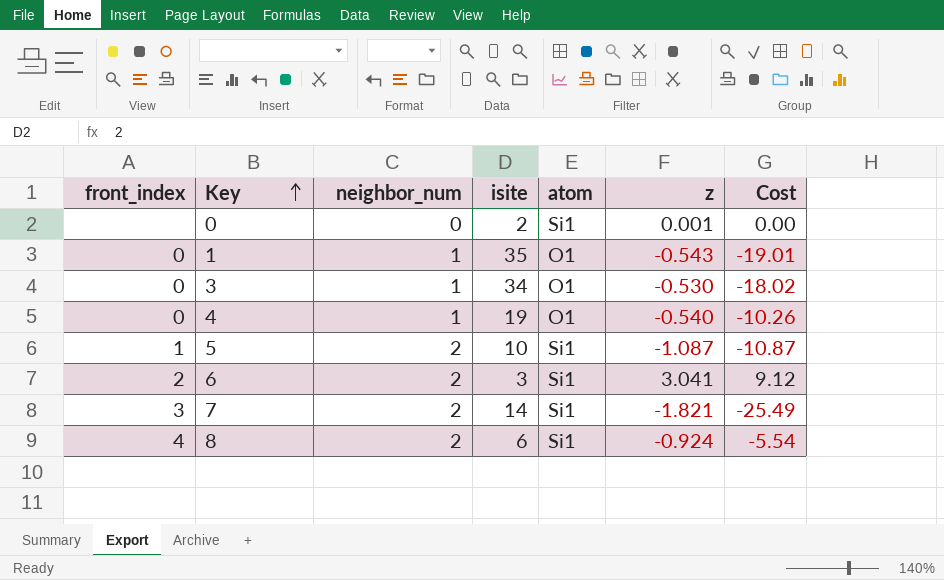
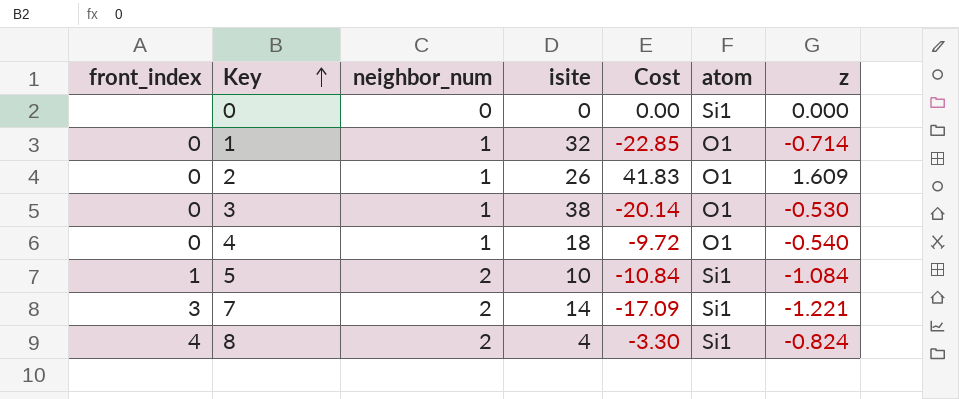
column Cost | position: 7 -> 5
row 6: 2 | 2 | 3 | Si1 | 3.041 | 9.12 -> none
0 | isite: 2 -> 0
0 | z: 0.001 -> 0.000
1 | isite: 35 -> 32
1 | Cost: -19.01 -> -22.85
1 | z: -0.543 -> -0.714
row 2: none -> 0 | 1 | 26 | 41.83 | O1 | 1.609
3 | isite: 34 -> 38
3 | Cost: -18.02 -> -20.14
4 | isite: 19 -> 18
4 | Cost: -10.26 -> -9.72
5 | Cost: -10.87 -> -10.84
5 | z: -1.087 -> -1.084
7 | Cost: -25.49 -> -17.09
7 | z: -1.821 -> -1.221
8 | isite: 6 -> 4
8 | Cost: -5.54 -> -3.30
8 | z: -0.924 -> -0.824

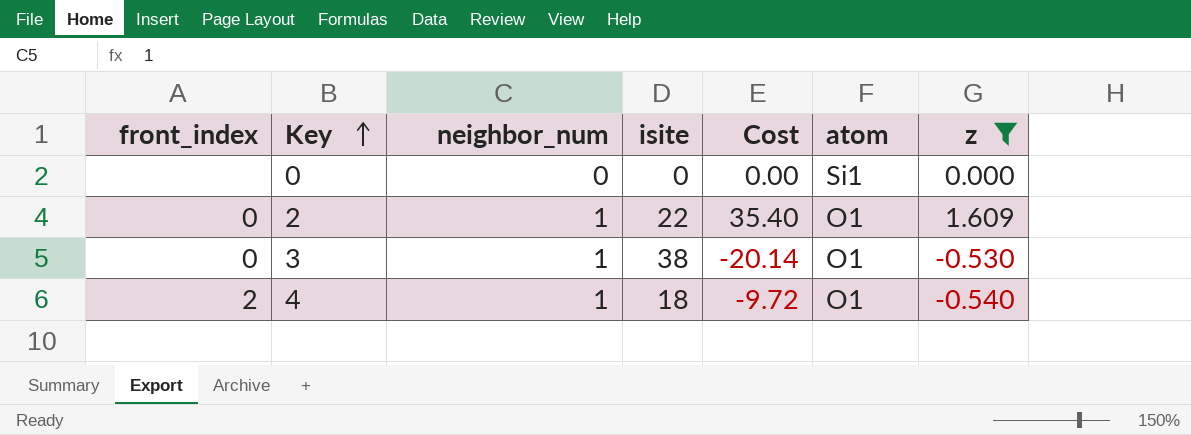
filter: none -> z >= -0.540
2 | isite: 26 -> 22
2 | Cost: 41.83 -> 35.40
4 | front_index: 0 -> 2

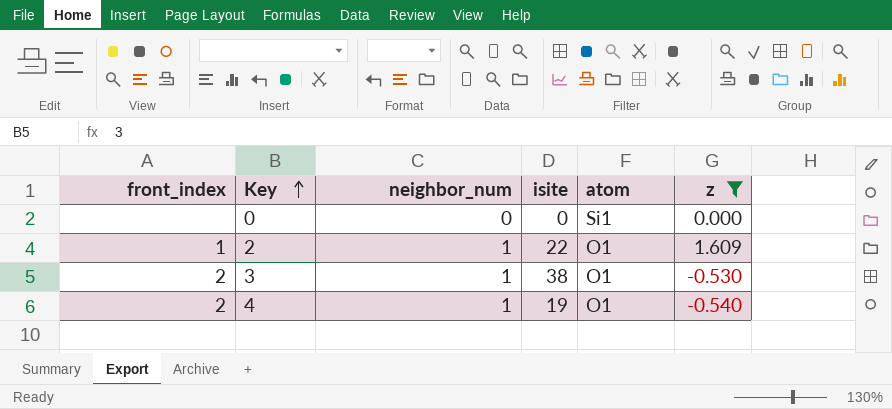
column Cost | formula: [isite] * [z] -> none
2 | front_index: 0 -> 1
3 | front_index: 0 -> 2
4 | isite: 18 -> 19

